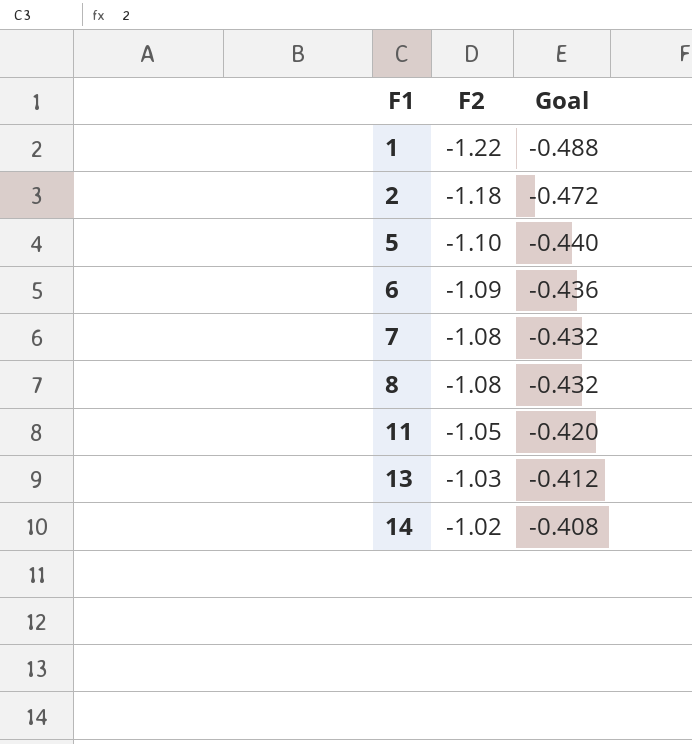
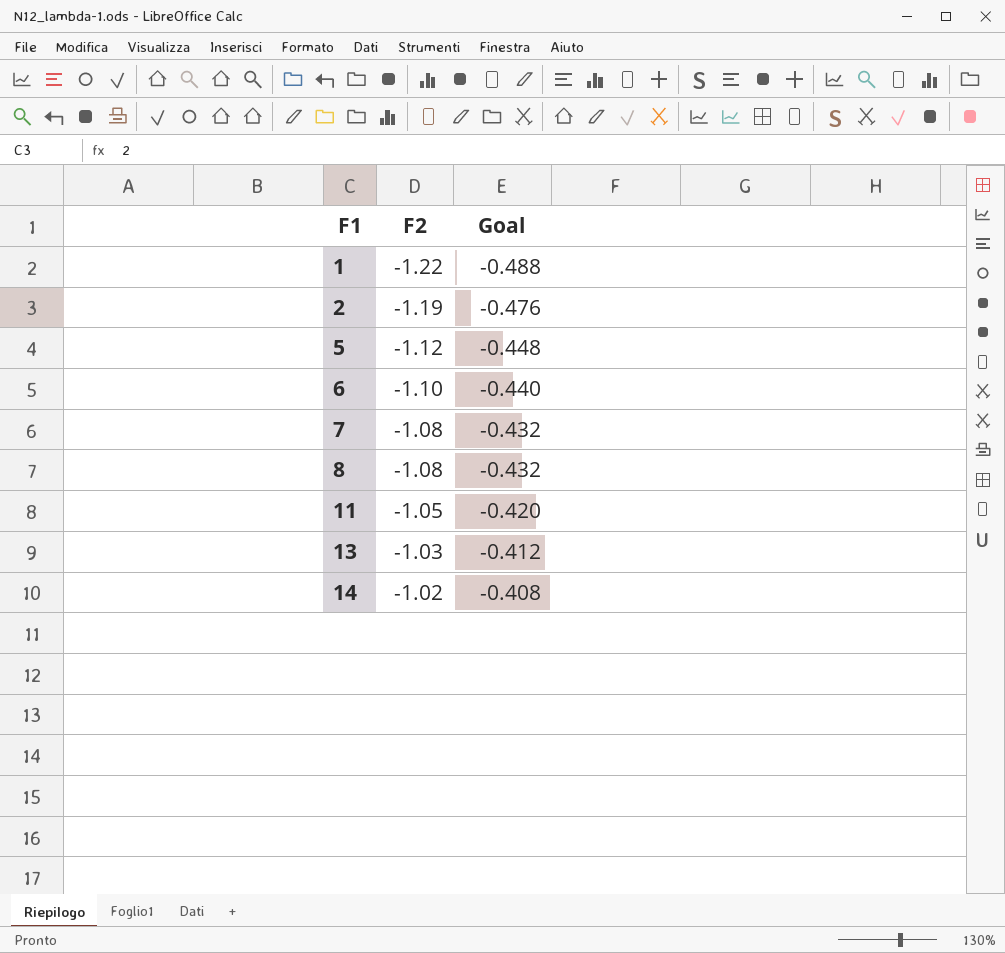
2 | F2: -1.18 -> -1.19
2 | Goal: -0.472 -> -0.476
5 | F2: -1.10 -> -1.12
5 | Goal: -0.440 -> -0.448
6 | F2: -1.09 -> -1.10
6 | Goal: -0.436 -> -0.440

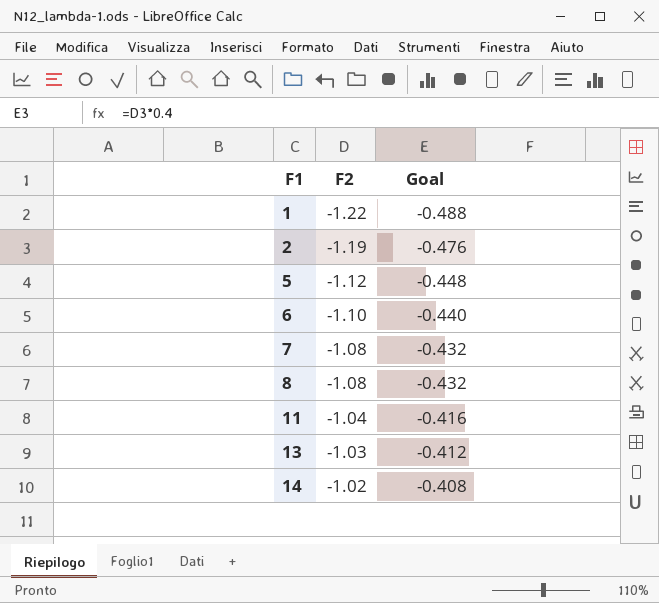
11 | F2: -1.05 -> -1.04
11 | Goal: -0.420 -> -0.416

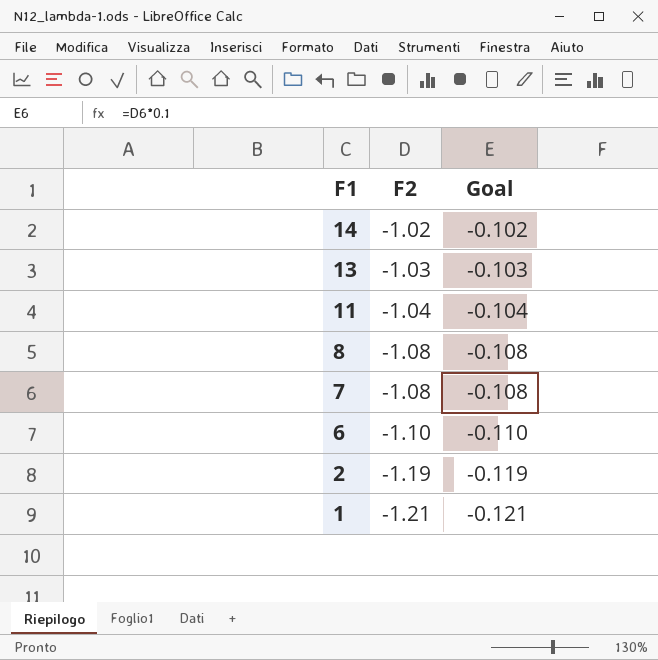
row order: F1 ascending -> F1 descending
column Goal | formula: [F2] * 0.4 -> [F2] * 0.1
row 5: -1.12 | -0.448 -> none
1 | F2: -1.22 -> -1.21

